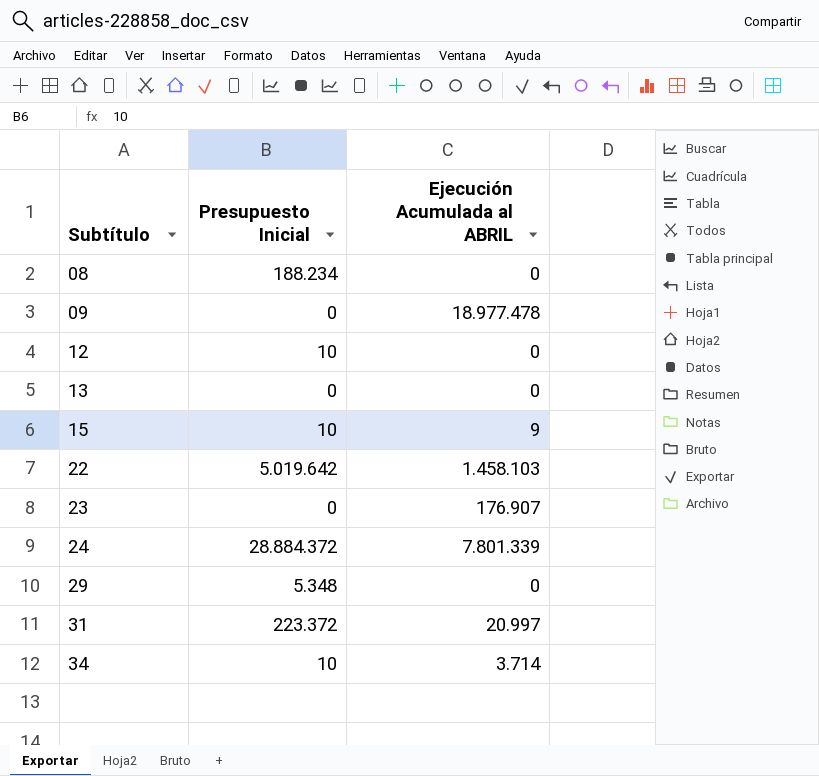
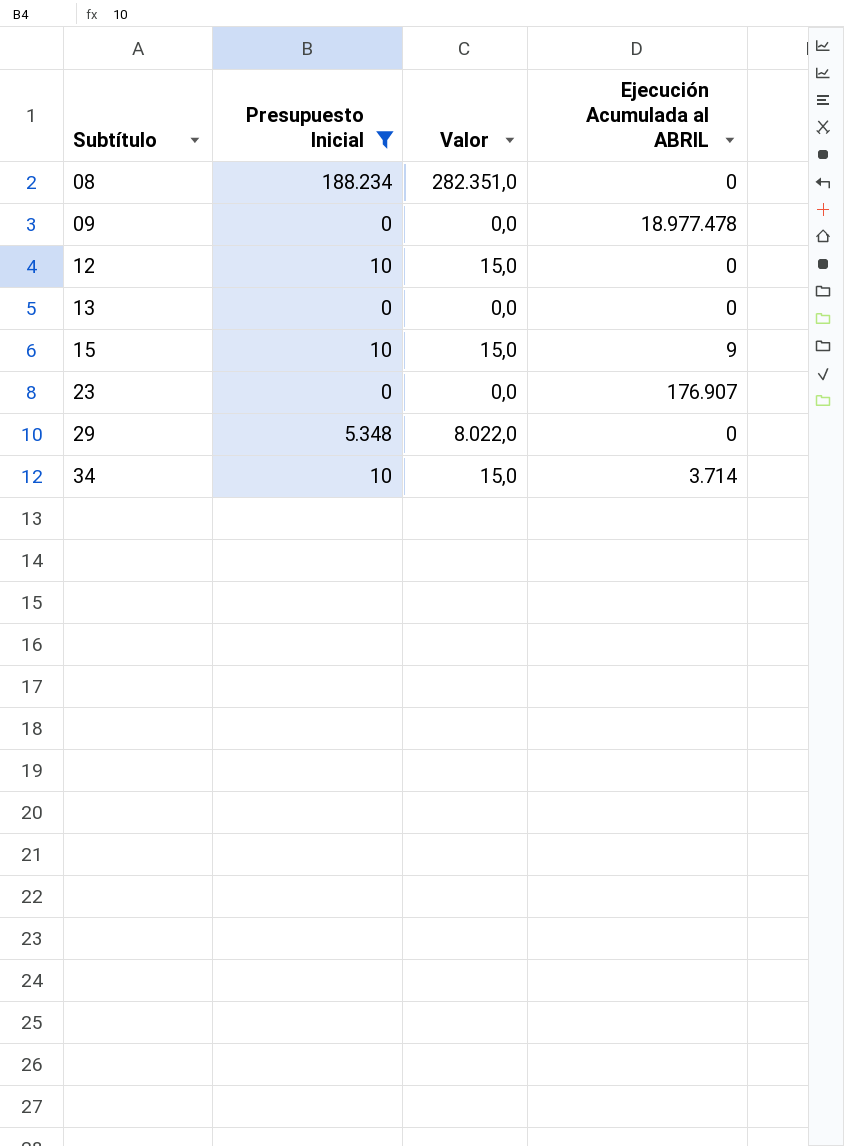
filter: none -> Presupuesto Inicial <= 188.234
column Valor | formula: none -> [Presupuesto Inicial] * 1,5

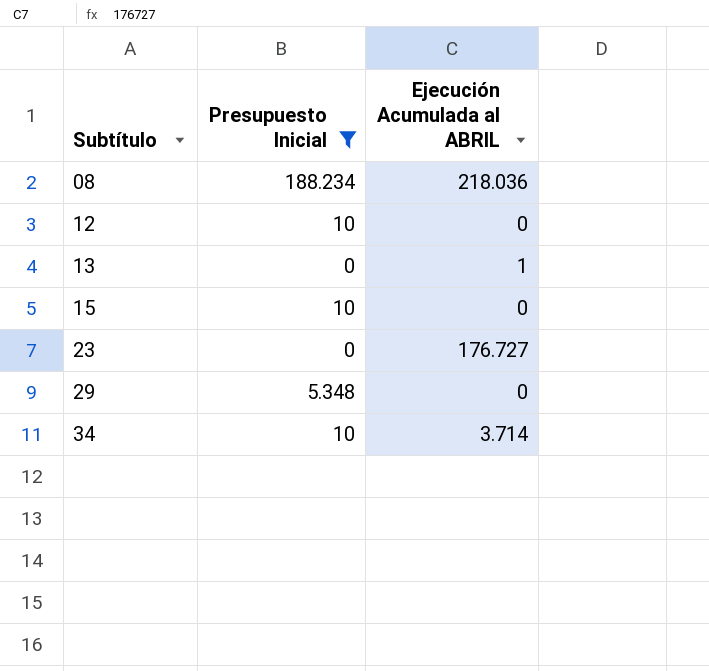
column Valor | formula: [Presupuesto Inicial] * 1,5 -> none
row 09: 0 | 0,0 | 18.977.478 -> none
08 | Ejecución Acumulada al ABRIL: 0 -> 218.036
13 | Ejecución Acumulada al ABRIL: 0 -> 1
15 | Ejecución Acumulada al ABRIL: 9 -> 0
23 | Ejecución Acumulada al ABRIL: 176.907 -> 176.727

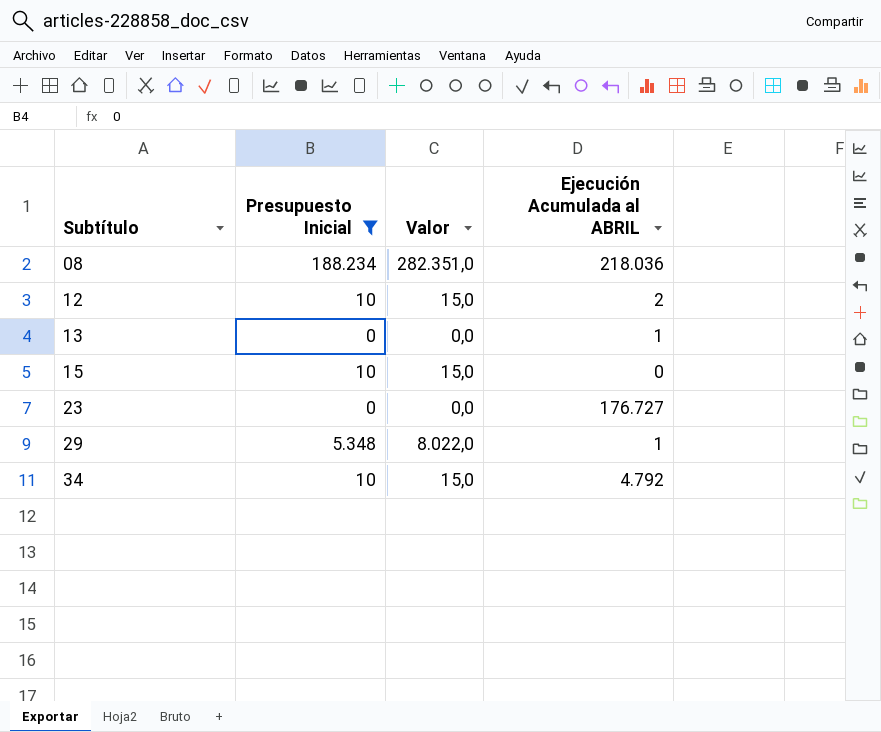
column Valor | formula: none -> [Presupuesto Inicial] * 1,5
12 | Ejecución Acumulada al ABRIL: 0 -> 2
29 | Ejecución Acumulada al ABRIL: 0 -> 1
34 | Ejecución Acumulada al ABRIL: 3.714 -> 4.792

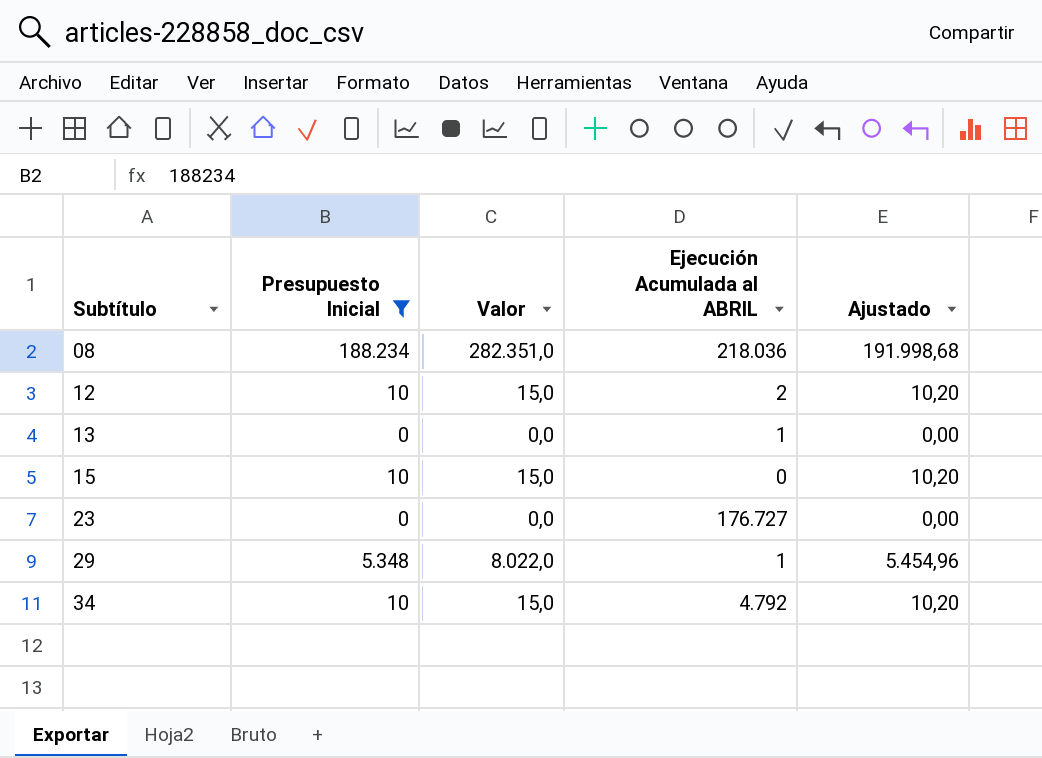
column Ajustado | formula: none -> [Presupuesto Inicial] * 1,02

